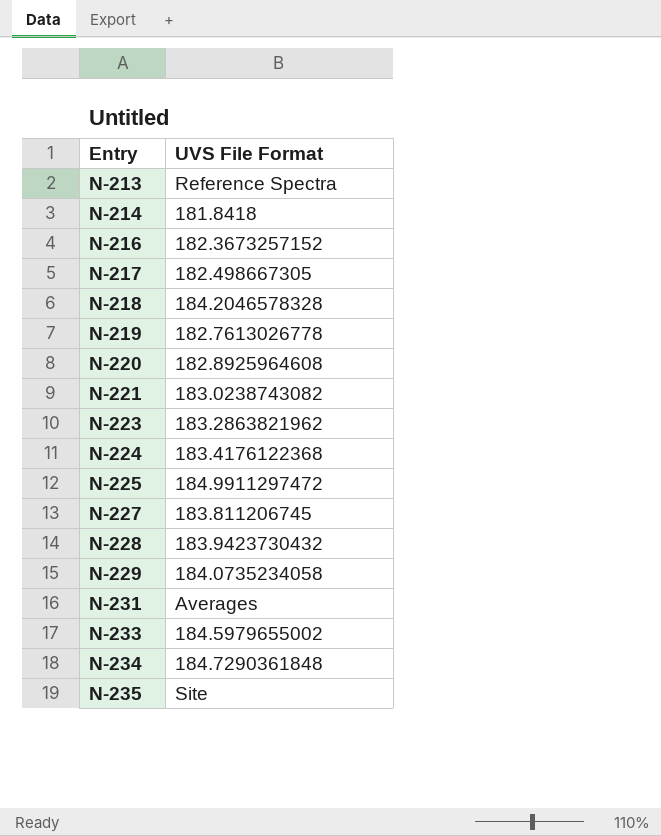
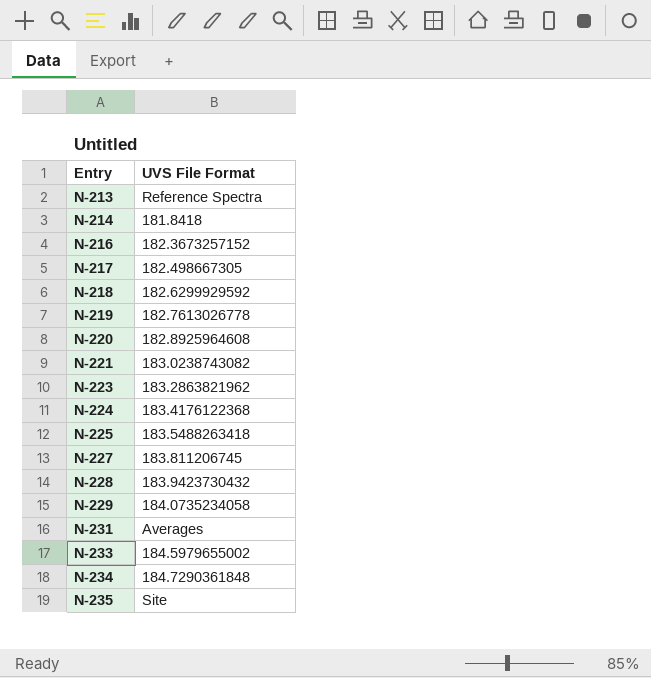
N-218 | UVS File Format: 184.2046578328 -> 182.6299929592
N-225 | UVS File Format: 184.9911297472 -> 183.5488263418

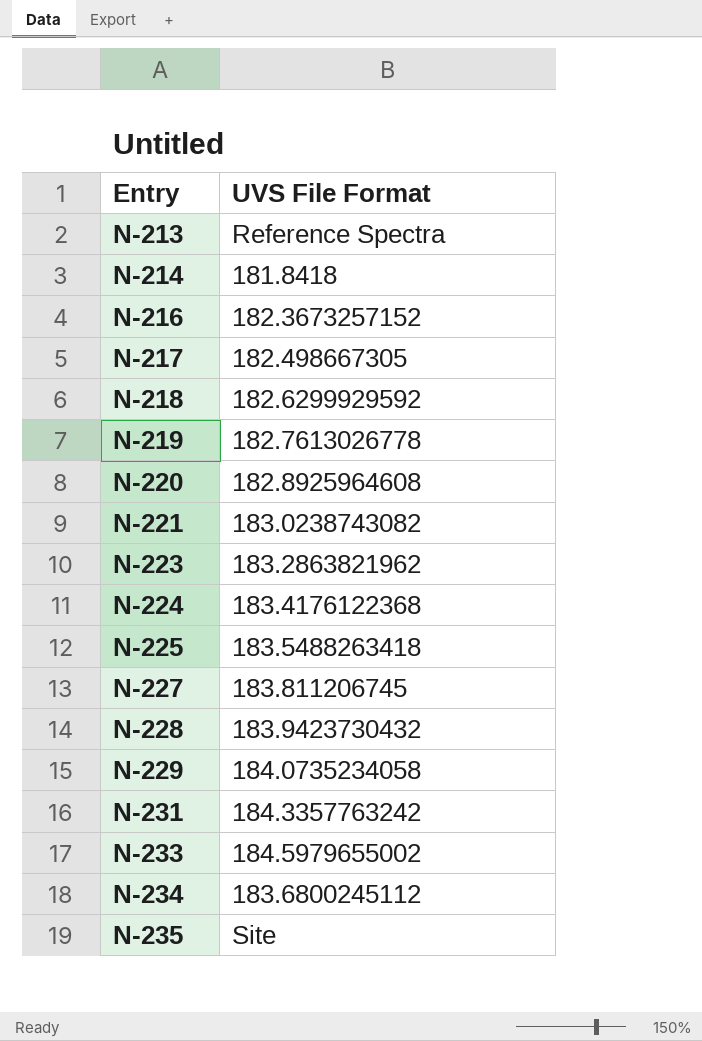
N-231 | UVS File Format: Averages -> 184.3357763242
N-234 | UVS File Format: 184.7290361848 -> 183.6800245112

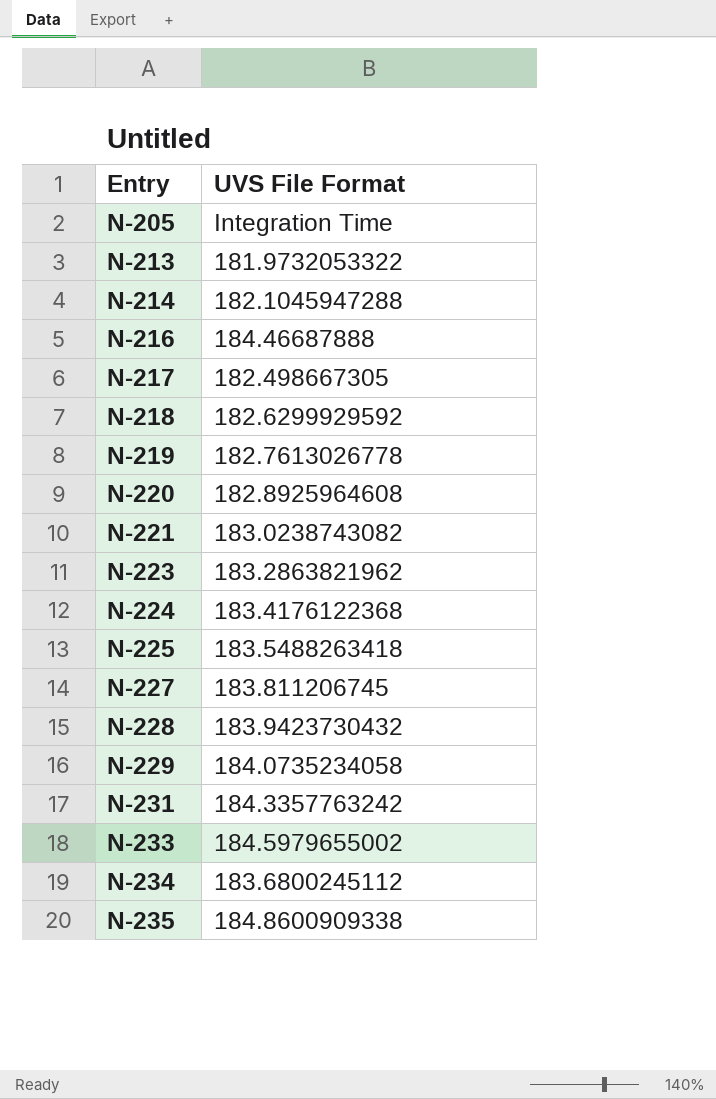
row N-205: none -> Integration Time
N-213 | UVS File Format: Reference Spectra -> 181.9732053322
N-214 | UVS File Format: 181.8418 -> 182.1045947288
N-216 | UVS File Format: 182.3673257152 -> 184.46687888
N-235 | UVS File Format: Site -> 184.8600909338

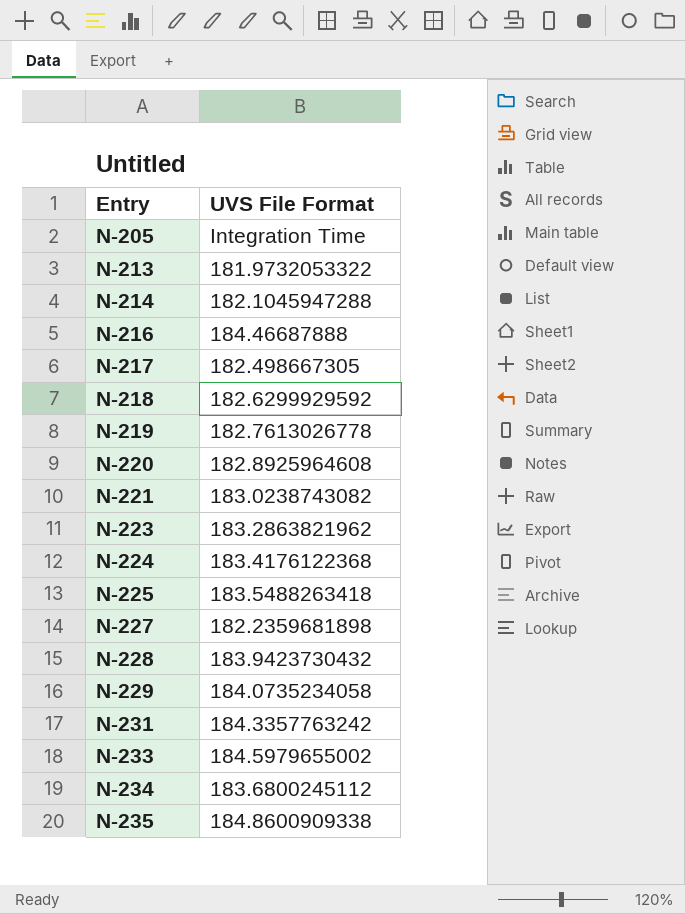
N-227 | UVS File Format: 183.811206745 -> 182.2359681898

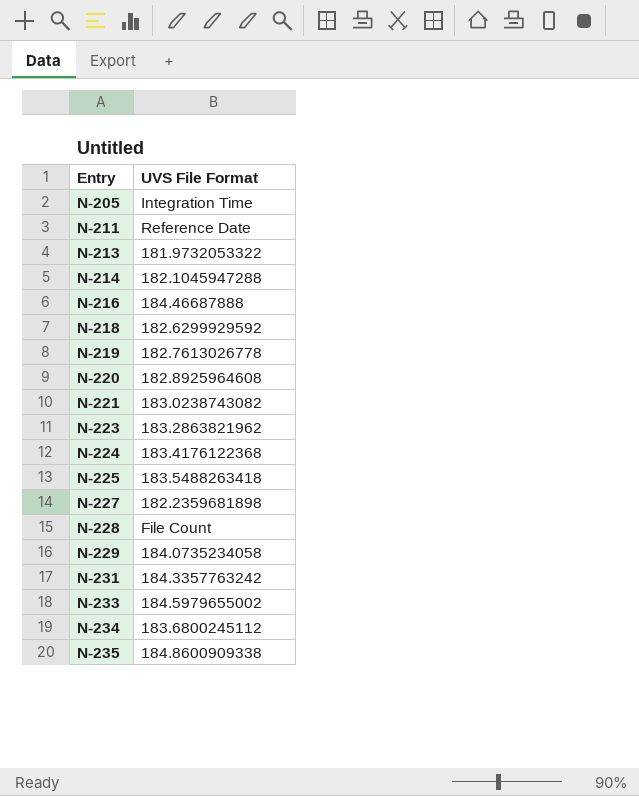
row N-217: 182.498667305 -> none
row N-211: none -> Reference Date
N-228 | UVS File Format: 183.9423730432 -> File Count

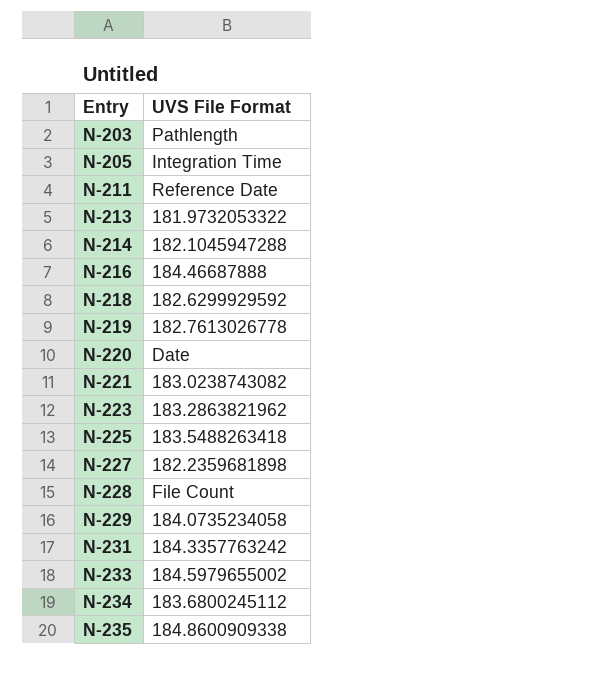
row N-224: 183.4176122368 -> none
row N-203: none -> Pathlength
N-220 | UVS File Format: 182.8925964608 -> Date

